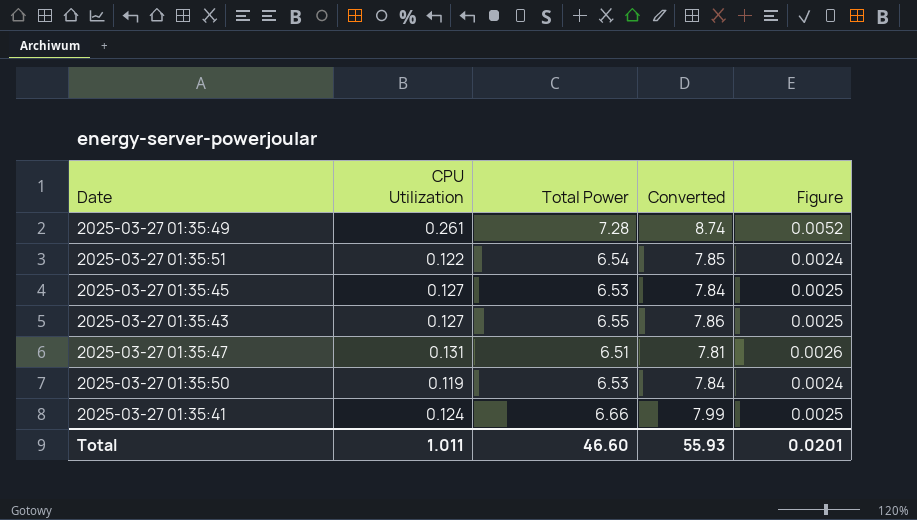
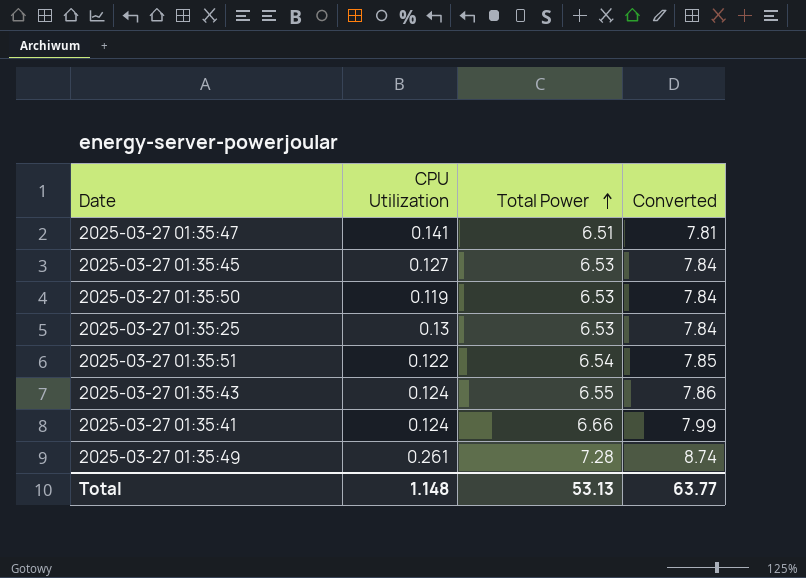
row order: none -> Total Power ascending
column Figure | formula: [CPU Utilization] * 0.02 -> none
2025-03-27 01:35:47 | CPU Utilization: 0.131 -> 0.141
row 2025-03-27 01:35:25: none -> 0.13 | 6.53 | 7.84
2025-03-27 01:35:43 | CPU Utilization: 0.127 -> 0.124
Total | CPU Utilization: 1.011 -> 1.148
Total | Total Power: 46.60 -> 53.13
Total | Converted: 55.93 -> 63.77

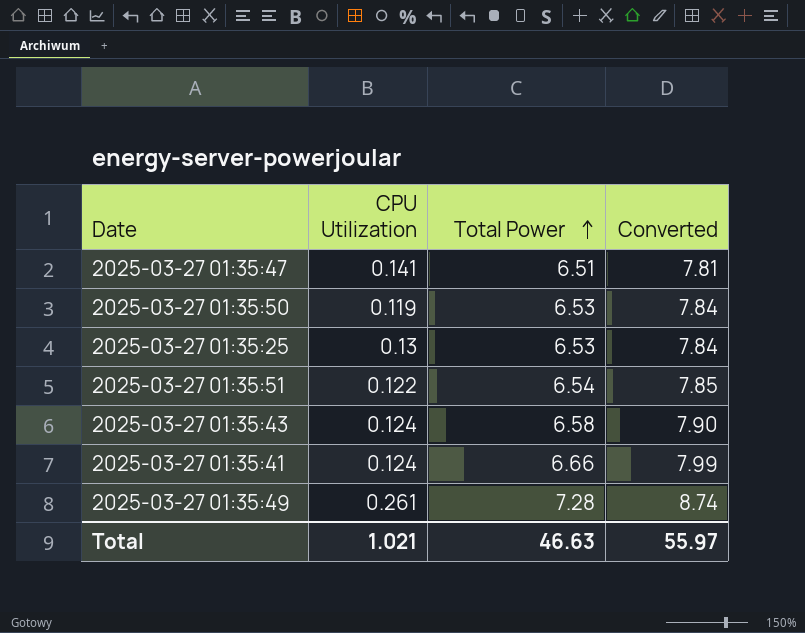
row 2025-03-27 01:35:45: 0.127 | 6.53 | 7.84 -> none
2025-03-27 01:35:43 | Total Power: 6.55 -> 6.58
2025-03-27 01:35:43 | Converted: 7.86 -> 7.90
Total | CPU Utilization: 1.148 -> 1.021
Total | Total Power: 53.13 -> 46.63
Total | Converted: 63.77 -> 55.97

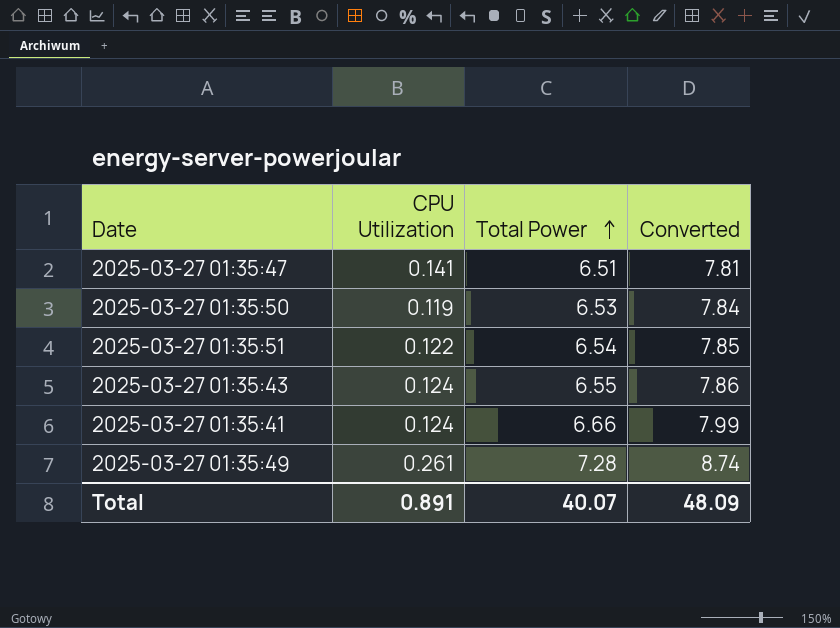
row 2025-03-27 01:35:25: 0.13 | 6.53 | 7.84 -> none
2025-03-27 01:35:43 | Total Power: 6.58 -> 6.55
2025-03-27 01:35:43 | Converted: 7.90 -> 7.86
Total | CPU Utilization: 1.021 -> 0.891
Total | Total Power: 46.63 -> 40.07
Total | Converted: 55.97 -> 48.09

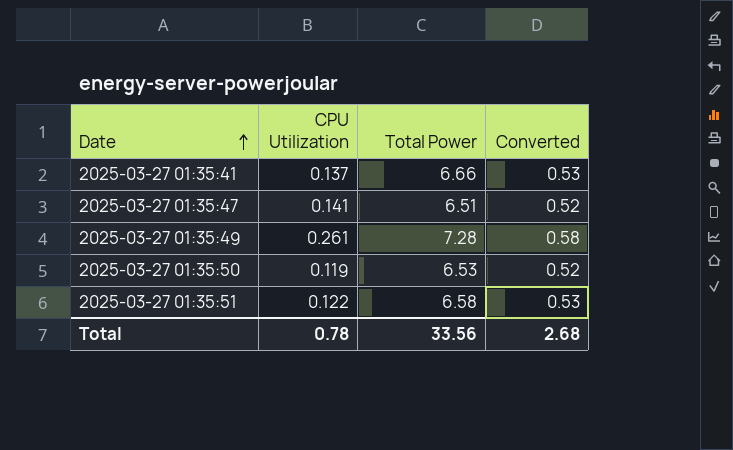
row order: Total Power ascending -> Date ascending
column Converted | formula: [Total Power] * 1.2 -> [Total Power] * 0.08
row 2025-03-27 01:35:43: 0.124 | 6.55 | 7.86 -> none
2025-03-27 01:35:41 | CPU Utilization: 0.124 -> 0.137
2025-03-27 01:35:51 | Total Power: 6.54 -> 6.58
Total | CPU Utilization: 0.891 -> 0.78
Total | Total Power: 40.07 -> 33.56
Total | Converted: 48.09 -> 2.68

